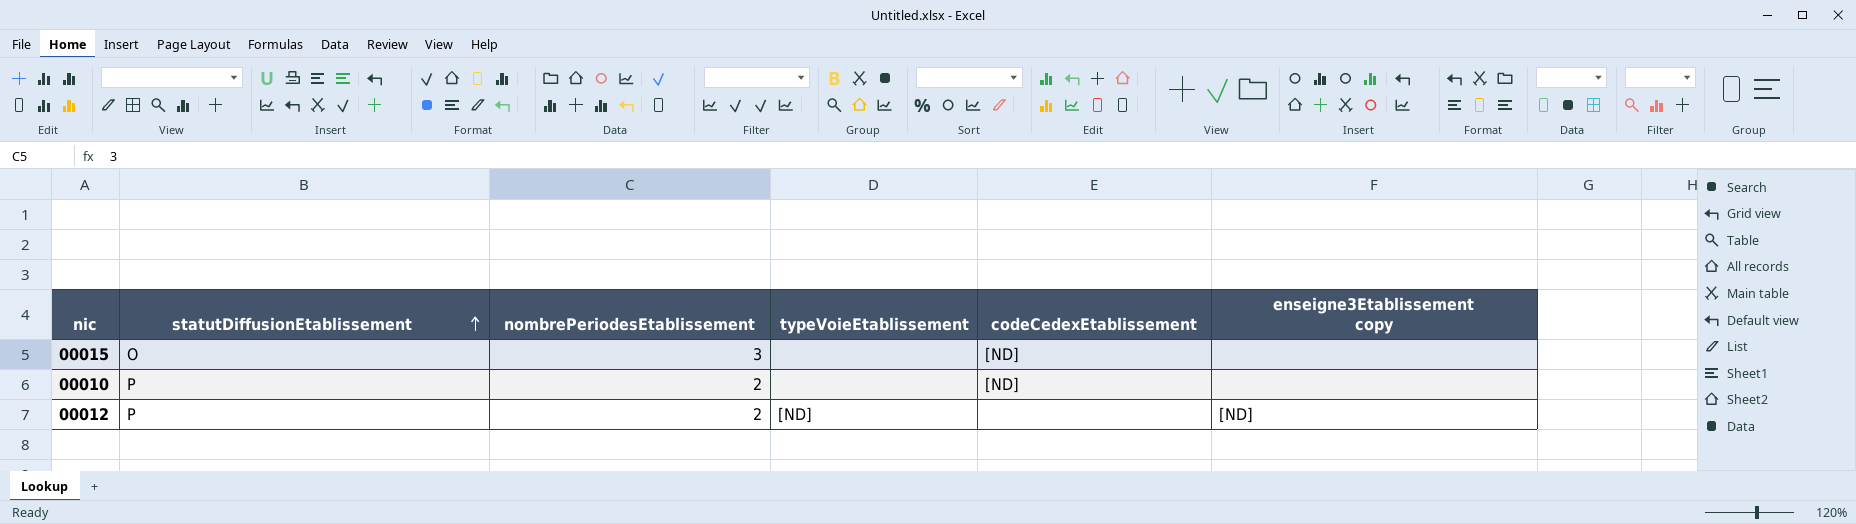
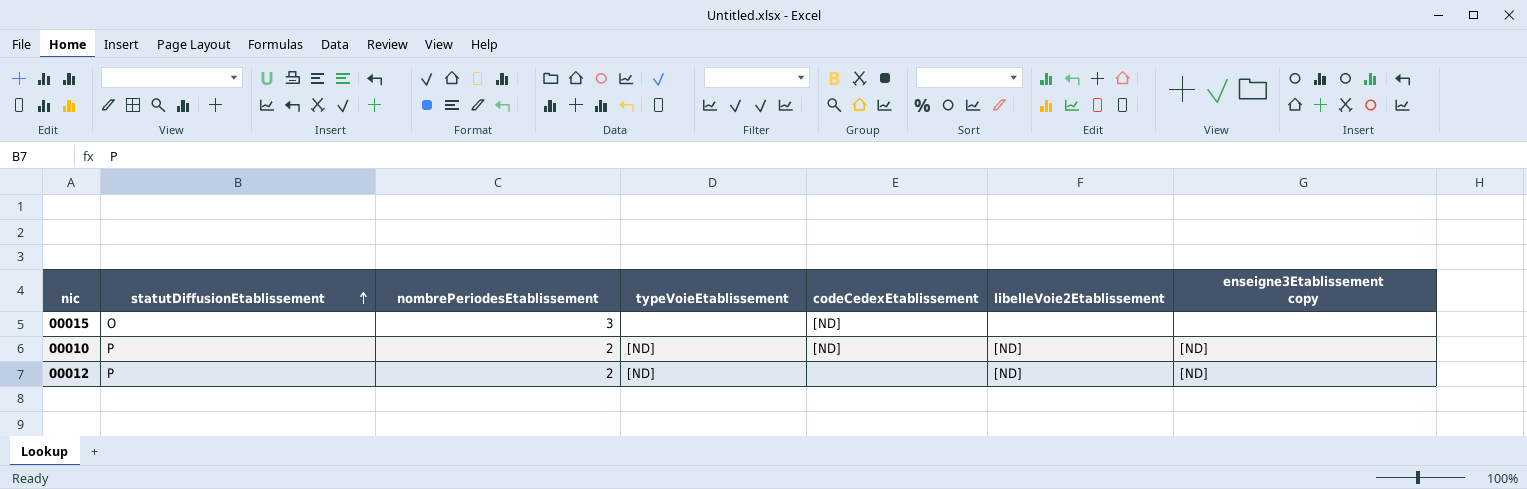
column libelleVoie2Etablissement | position: none -> 6
00010 | typeVoieEtablissement: none -> [ND]
00010 | enseigne3Etablissement copy: none -> [ND]

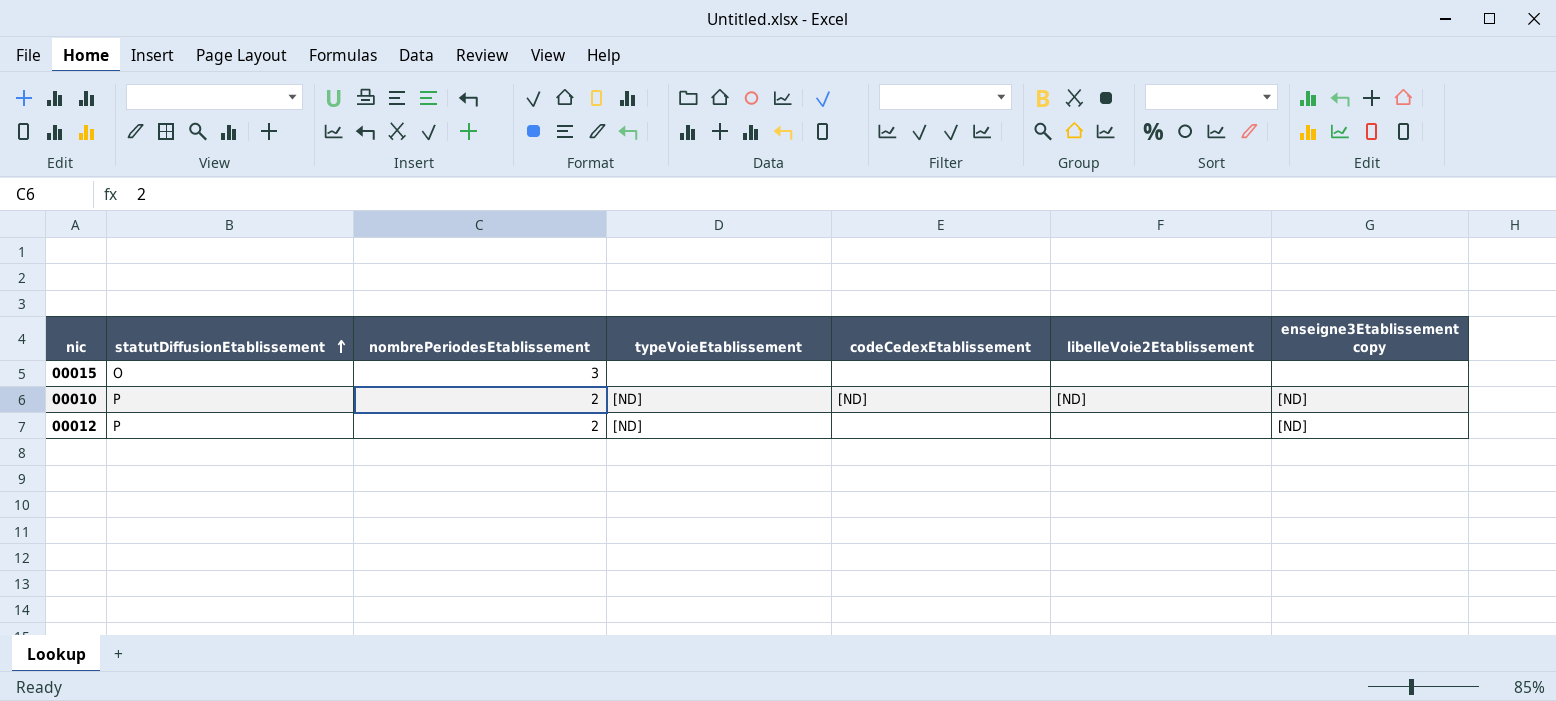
00015 | codeCedexEtablissement: [ND] -> none
00012 | libelleVoie2Etablissement: [ND] -> none

